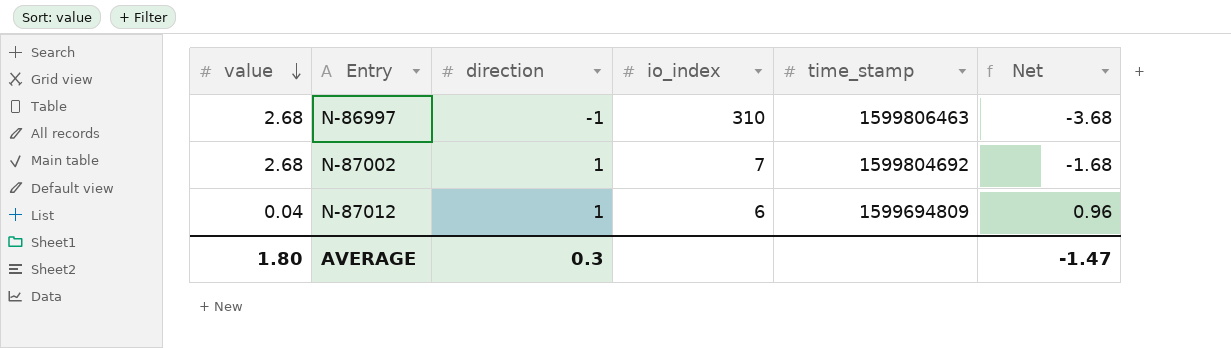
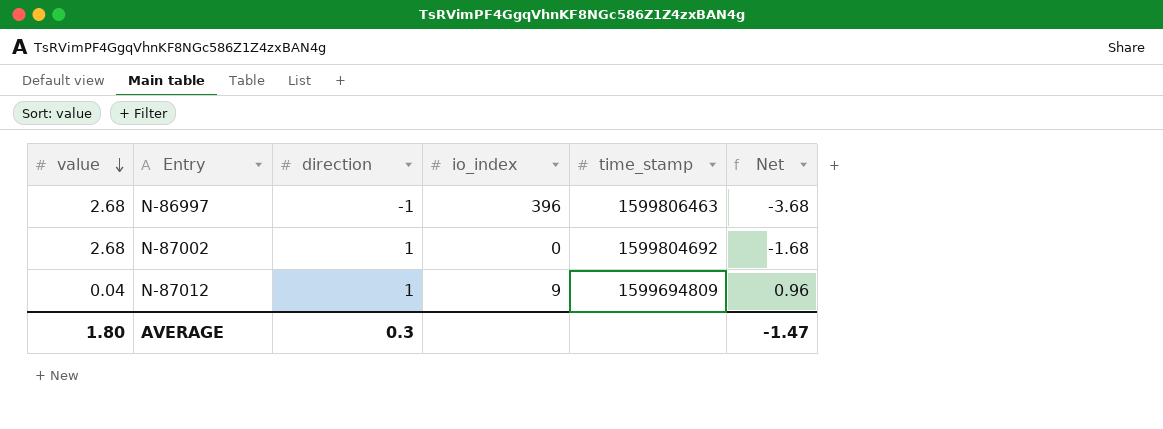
N-86997 | io_index: 310 -> 396
N-87002 | io_index: 7 -> 0
N-87012 | io_index: 6 -> 9

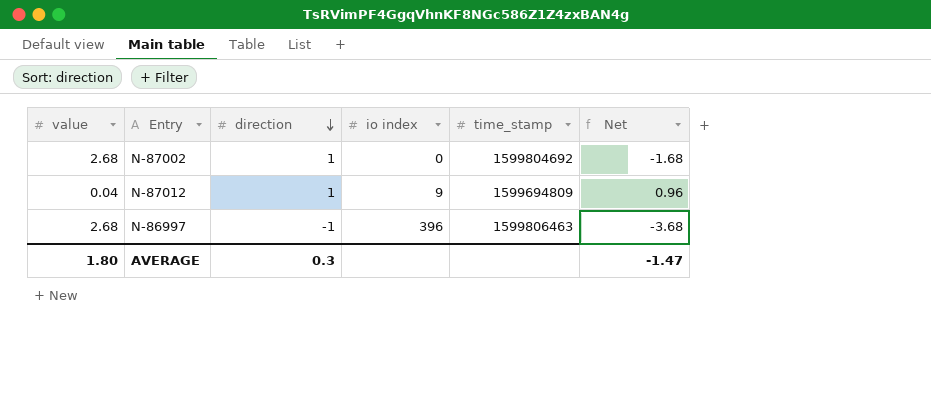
row order: value descending -> direction descending
column name: io_index -> io index

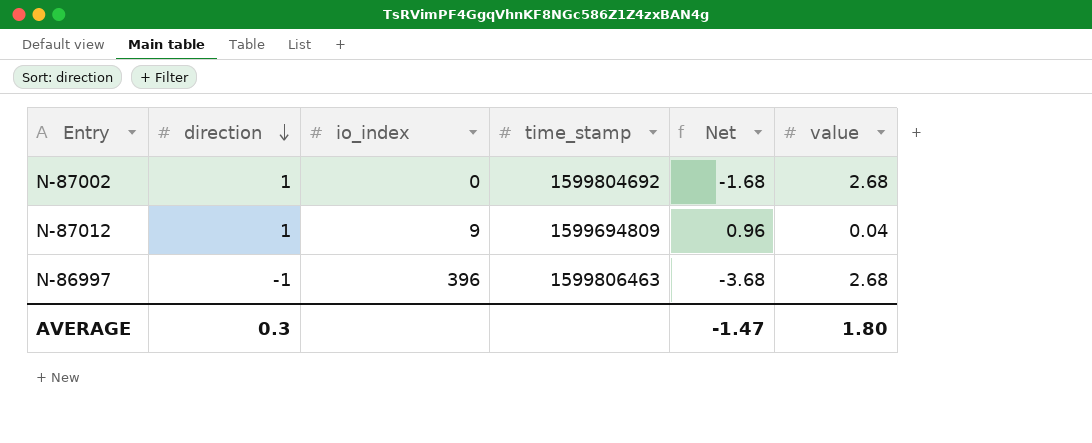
column name: io index -> io_index
column value | position: 1 -> 6

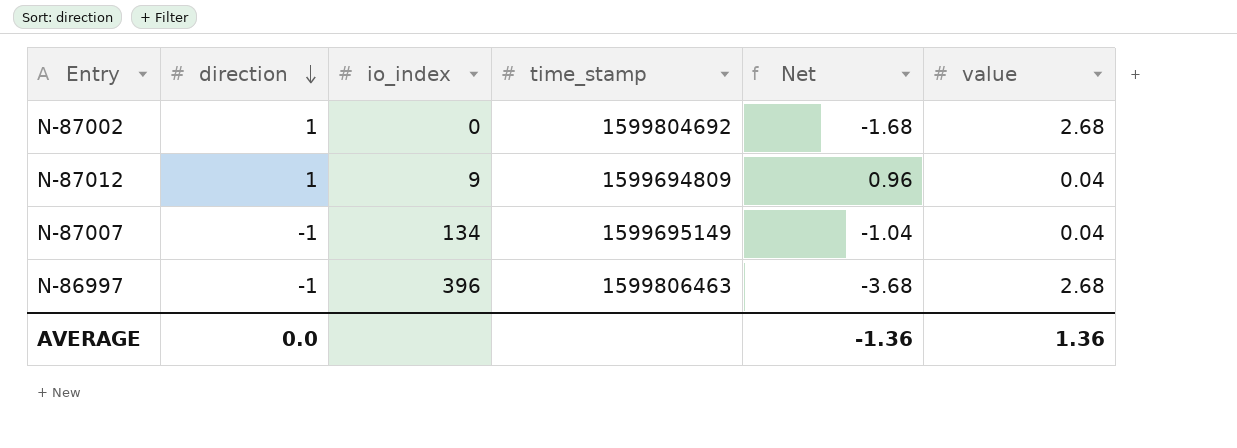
row N-87007: none -> -1 | 134 | 1599695149 | -1.04 | 0.04
AVERAGE | direction: 0.3 -> 0.0
AVERAGE | Net: -1.47 -> -1.36
AVERAGE | value: 1.80 -> 1.36

